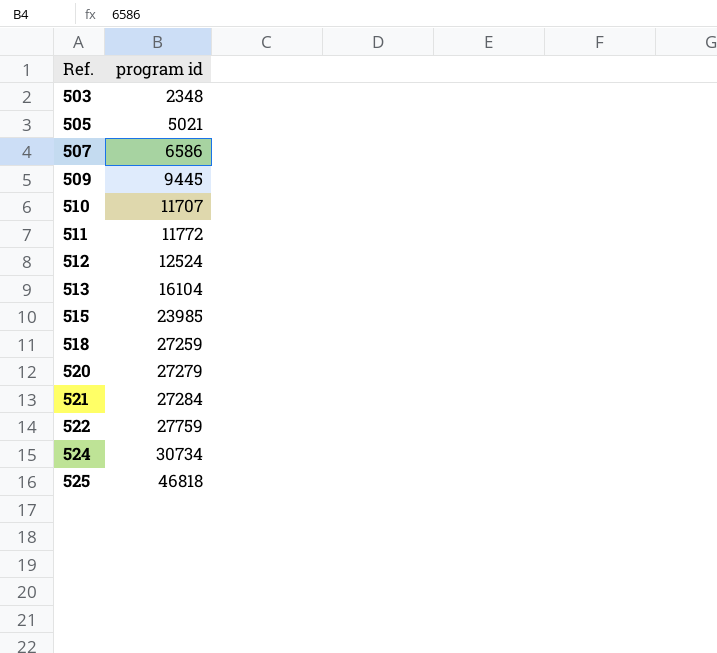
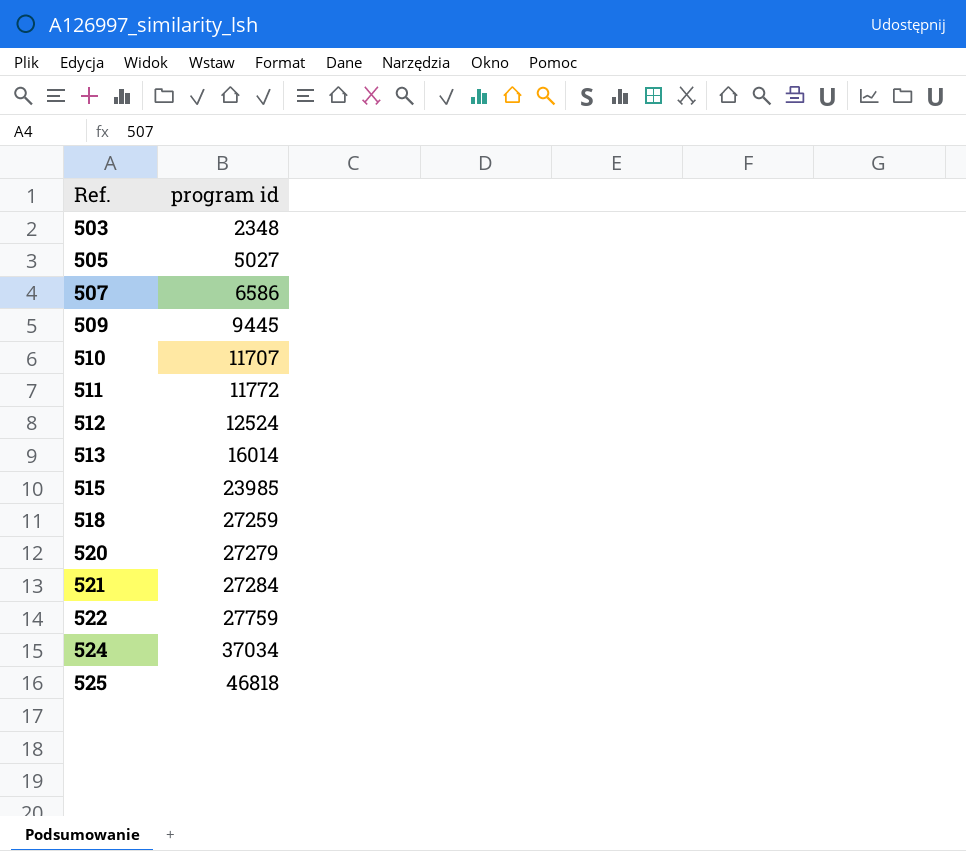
505 | program id: 5021 -> 5027
513 | program id: 16104 -> 16014
524 | program id: 30734 -> 37034

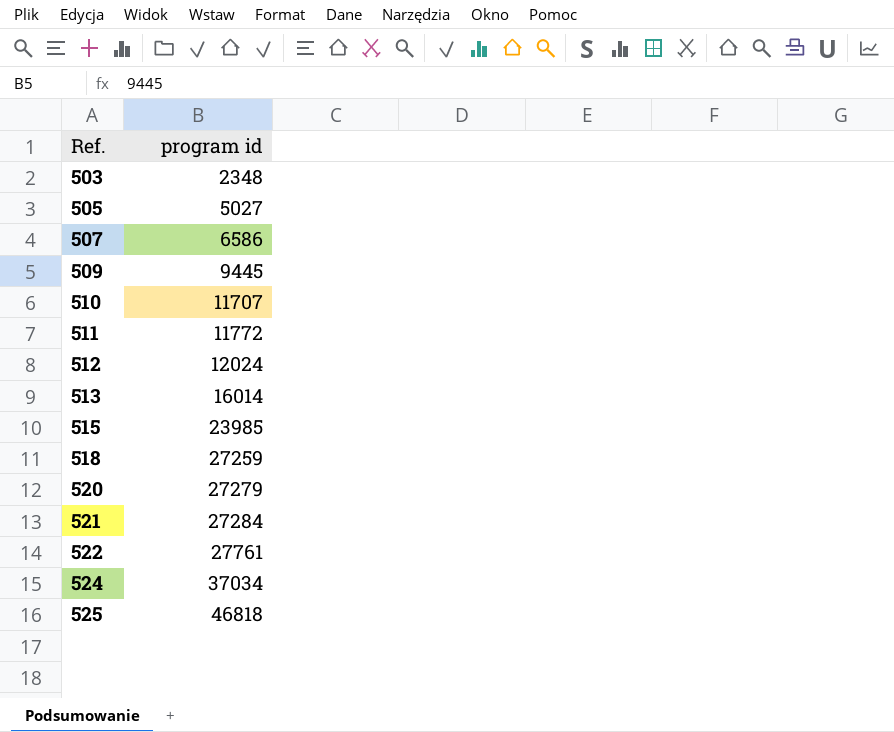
512 | program id: 12524 -> 12024
522 | program id: 27759 -> 27761

